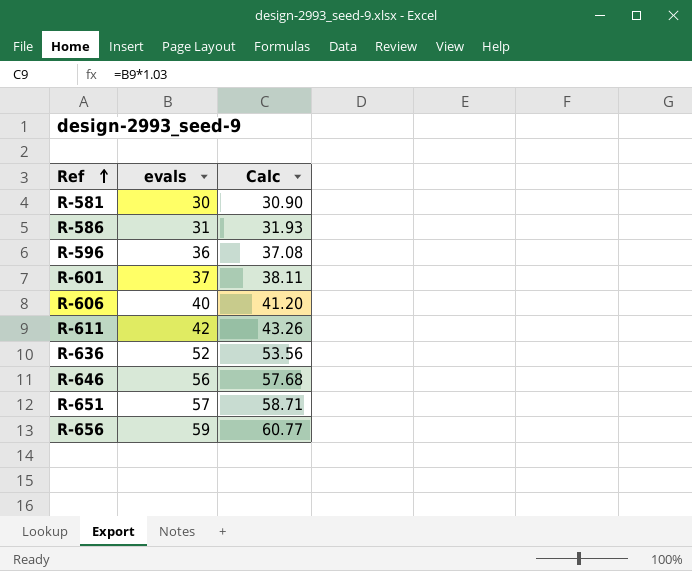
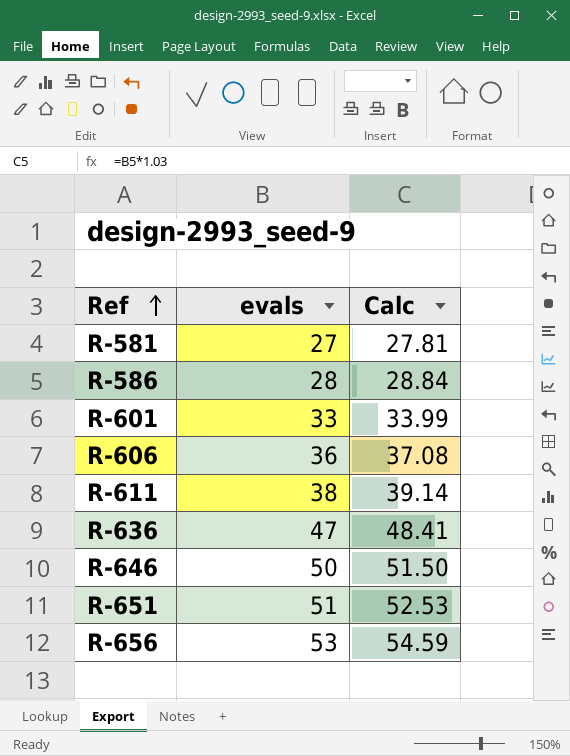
row R-596: 36 | 37.08 -> none
R-581 | evals: 30 -> 27
R-581 | Calc: 30.90 -> 27.81
R-586 | evals: 31 -> 28
R-586 | Calc: 31.93 -> 28.84
R-601 | evals: 37 -> 33
R-601 | Calc: 38.11 -> 33.99
R-606 | evals: 40 -> 36
R-606 | Calc: 41.20 -> 37.08
R-611 | evals: 42 -> 38
R-611 | Calc: 43.26 -> 39.14
R-636 | evals: 52 -> 47
R-636 | Calc: 53.56 -> 48.41
R-646 | evals: 56 -> 50
R-646 | Calc: 57.68 -> 51.50
R-651 | evals: 57 -> 51
R-651 | Calc: 58.71 -> 52.53
R-656 | evals: 59 -> 53
R-656 | Calc: 60.77 -> 54.59

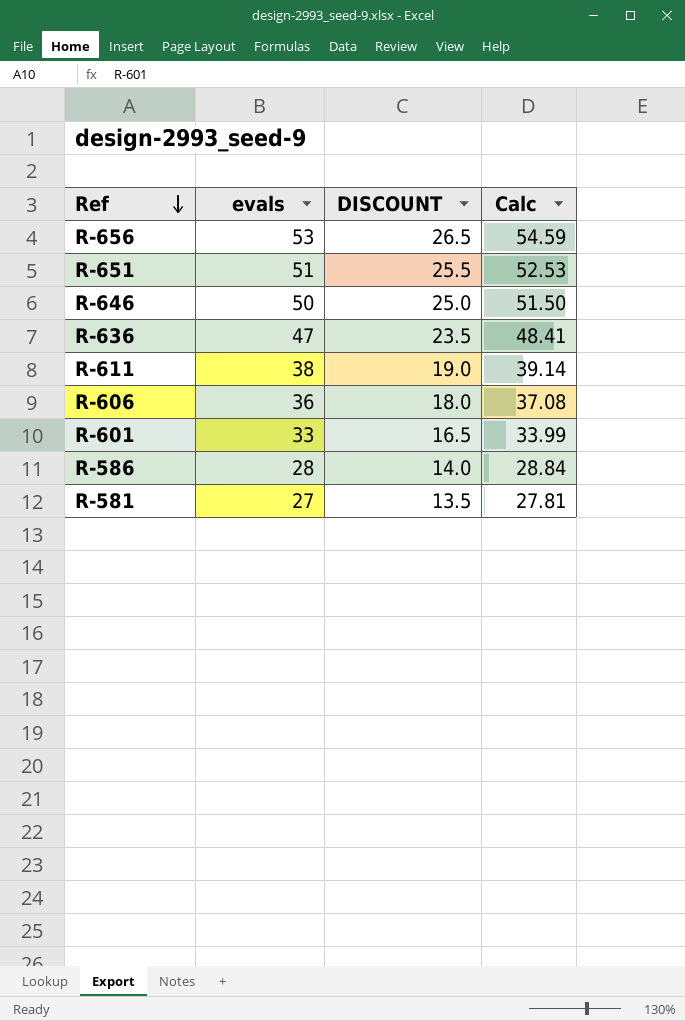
row order: Ref ascending -> Ref descending
column DISCOUNT | formula: none -> [evals] * 0.5

